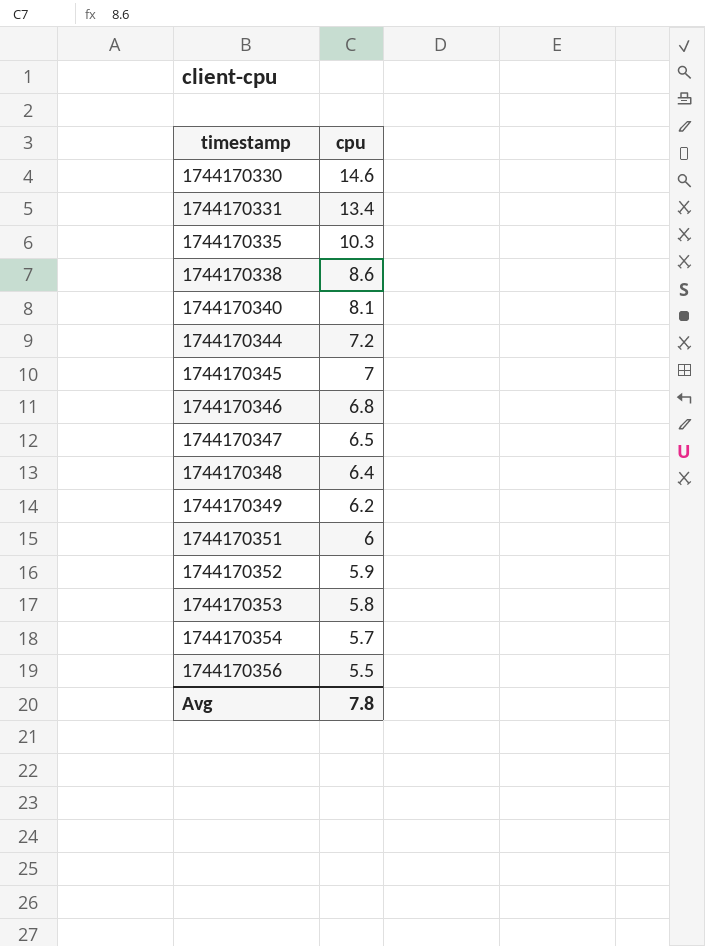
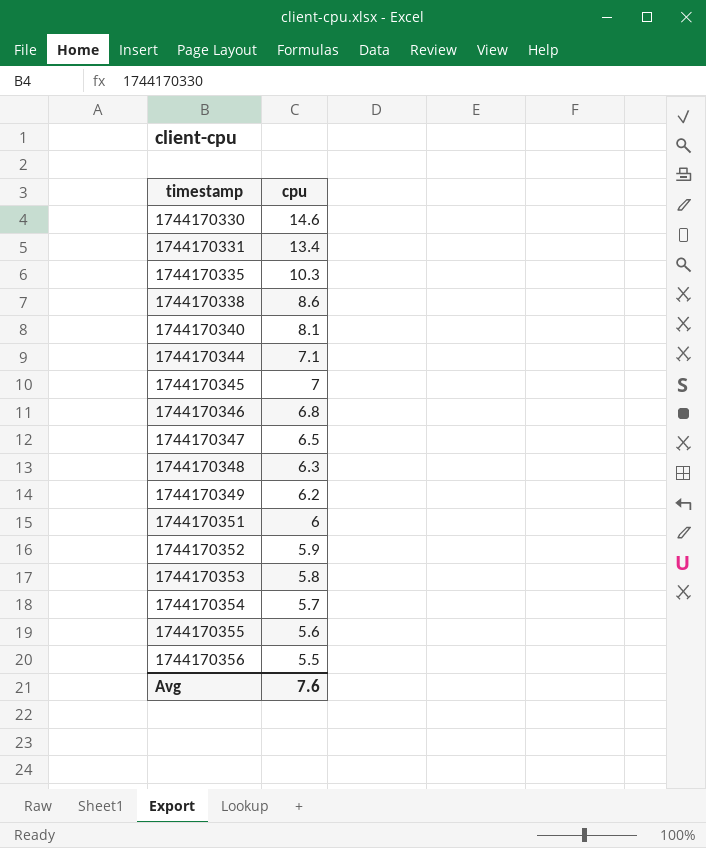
1744170344 | cpu: 7.2 -> 7.1
1744170348 | cpu: 6.4 -> 6.3
row 1744170355: none -> 5.6
Avg | cpu: 7.8 -> 7.6

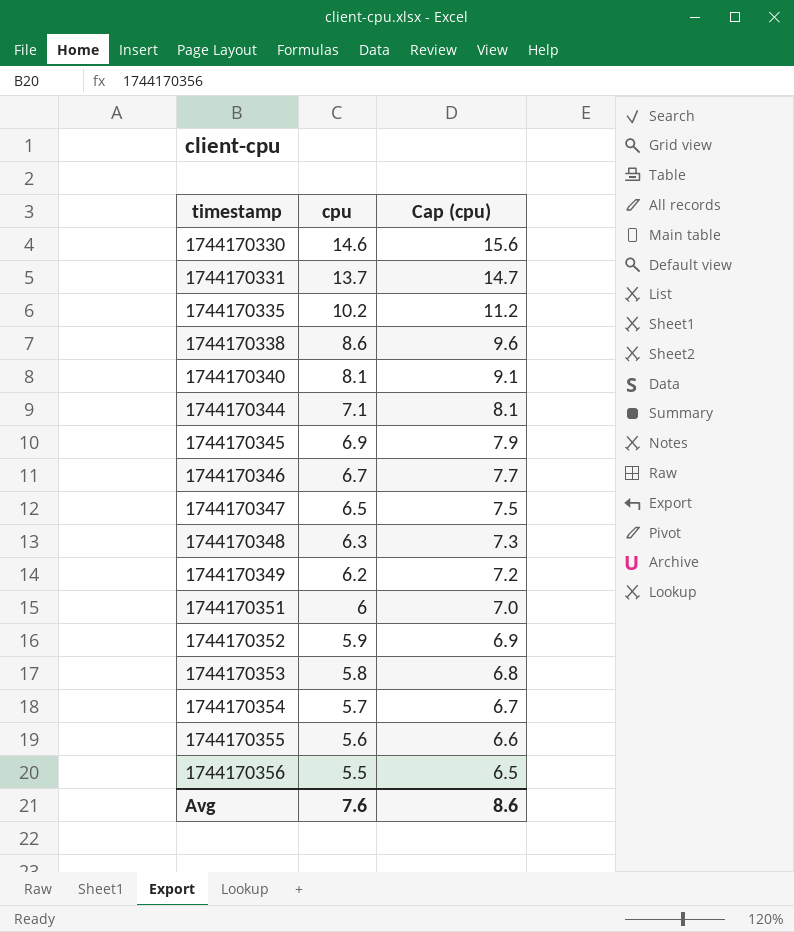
column Cap (cpu) | formula: none -> [cpu] + 1
1744170331 | cpu: 13.4 -> 13.7
1744170335 | cpu: 10.3 -> 10.2
1744170345 | cpu: 7 -> 6.9
1744170346 | cpu: 6.8 -> 6.7

